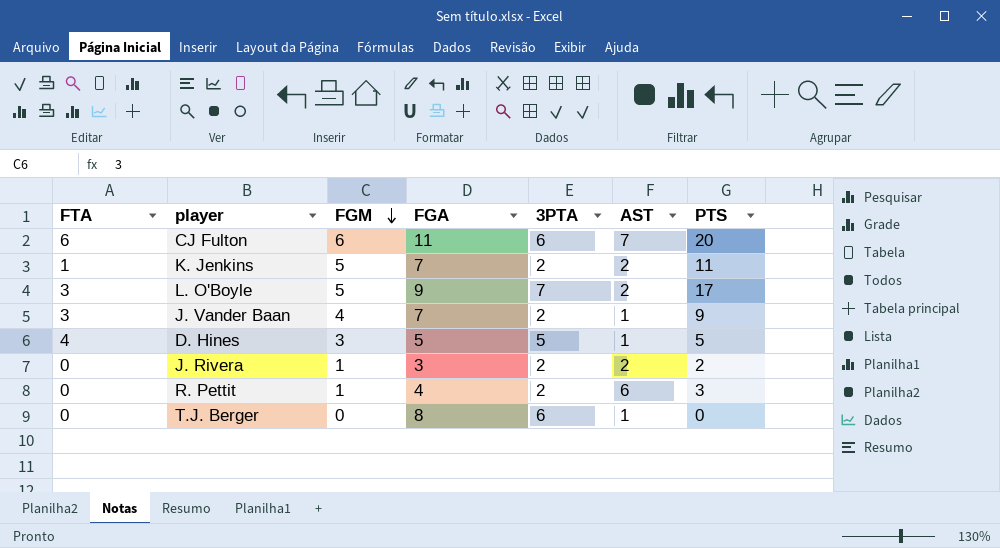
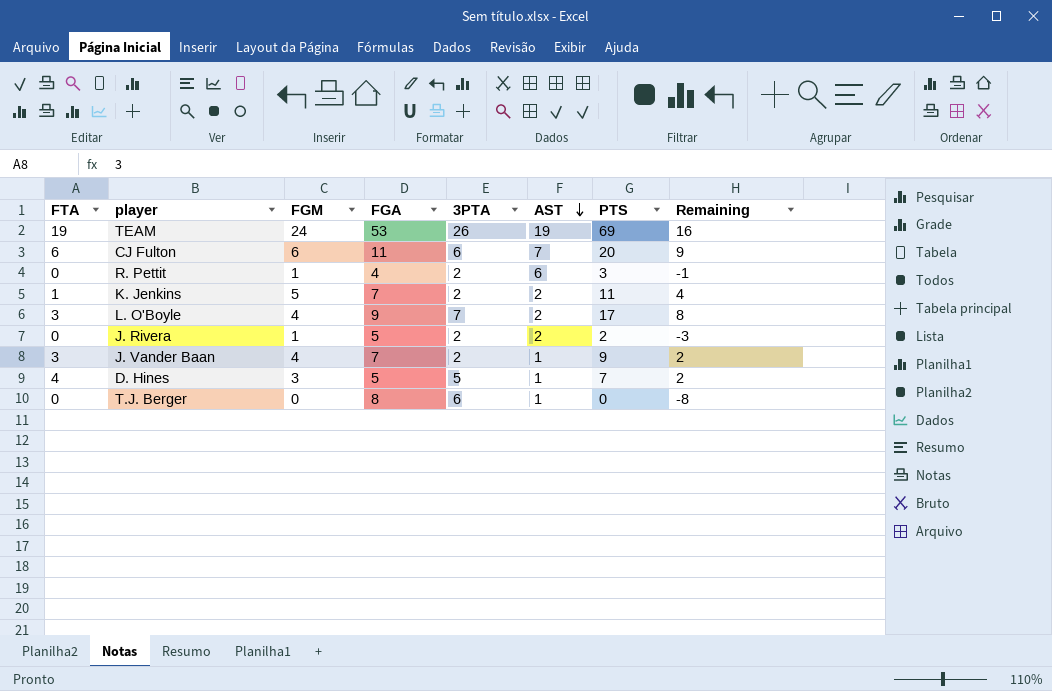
row order: FGM descending -> AST descending
column Remaining | formula: none -> [PTS] - [FGA]
row TEAM: none -> 19 | 24 | 53 | 26 | 19 | 69 | 16
L. O'Boyle | FGM: 5 -> 4
J. Rivera | FGA: 3 -> 5
D. Hines | PTS: 5 -> 7

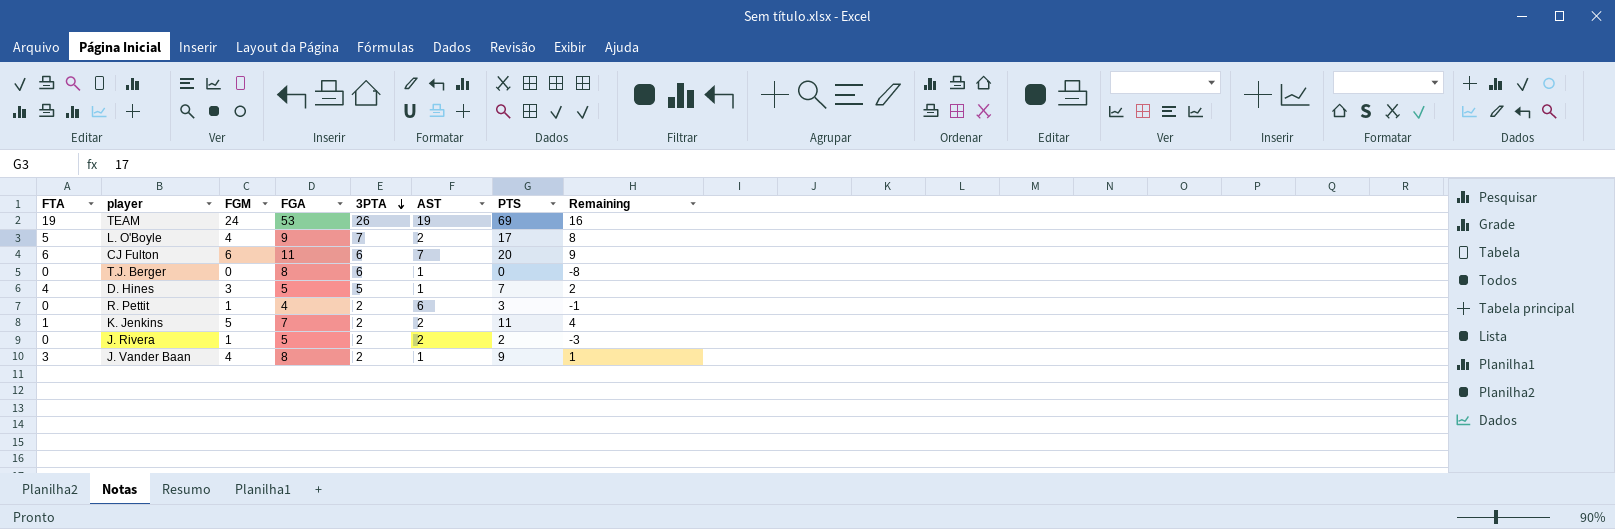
row order: AST descending -> 3PTA descending
L. O'Boyle | FTA: 3 -> 5
J. Vander Baan | FGA: 7 -> 8
J. Vander Baan | Remaining: 2 -> 1

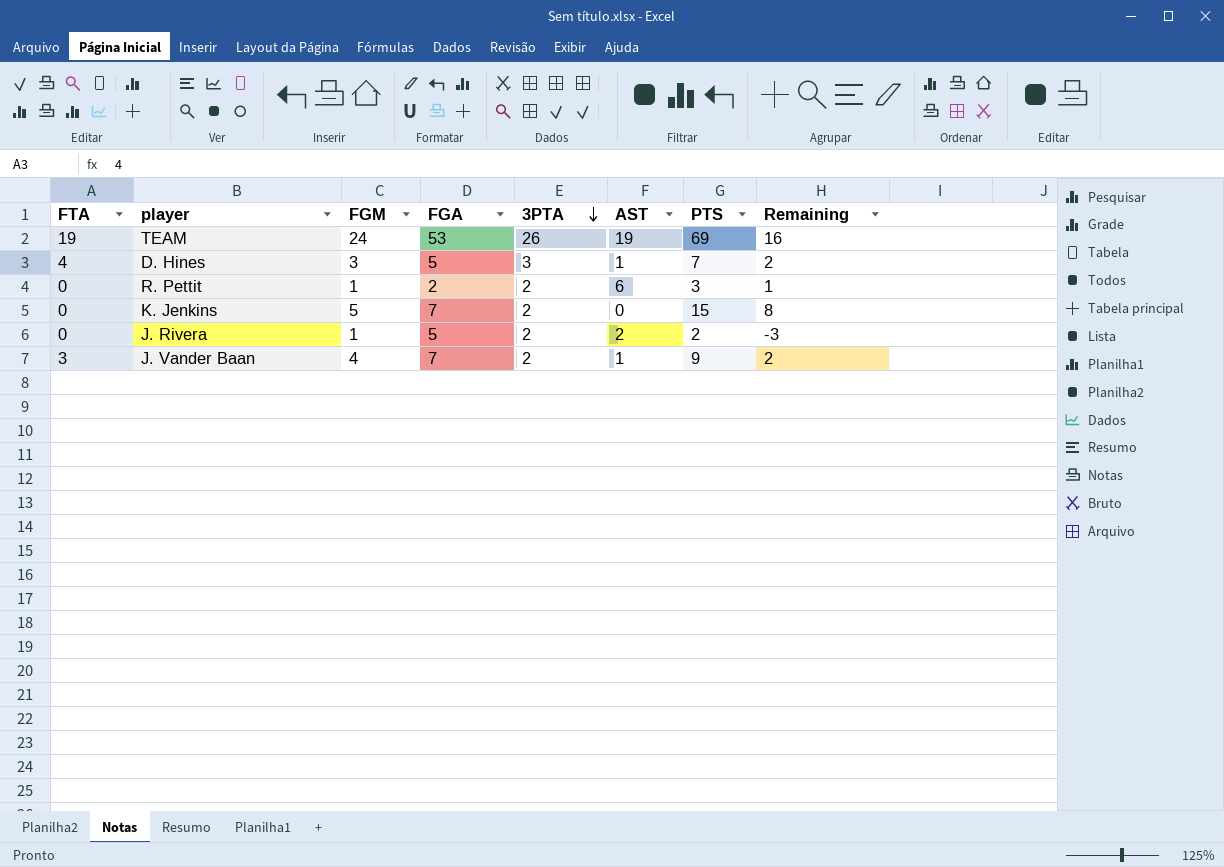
row L. O'Boyle: 5 | 4 | 9 | 7 | 2 | 17 | 8 -> none
row CJ Fulton: 6 | 6 | 11 | 6 | 7 | 20 | 9 -> none
row T.J. Berger: 0 | 0 | 8 | 6 | 1 | 0 | -8 -> none
D. Hines | 3PTA: 5 -> 3
R. Pettit | FGA: 4 -> 2
R. Pettit | Remaining: -1 -> 1
K. Jenkins | FTA: 1 -> 0
K. Jenkins | AST: 2 -> 0
K. Jenkins | PTS: 11 -> 15
K. Jenkins | Remaining: 4 -> 8
J. Vander Baan | FGA: 8 -> 7
J. Vander Baan | Remaining: 1 -> 2

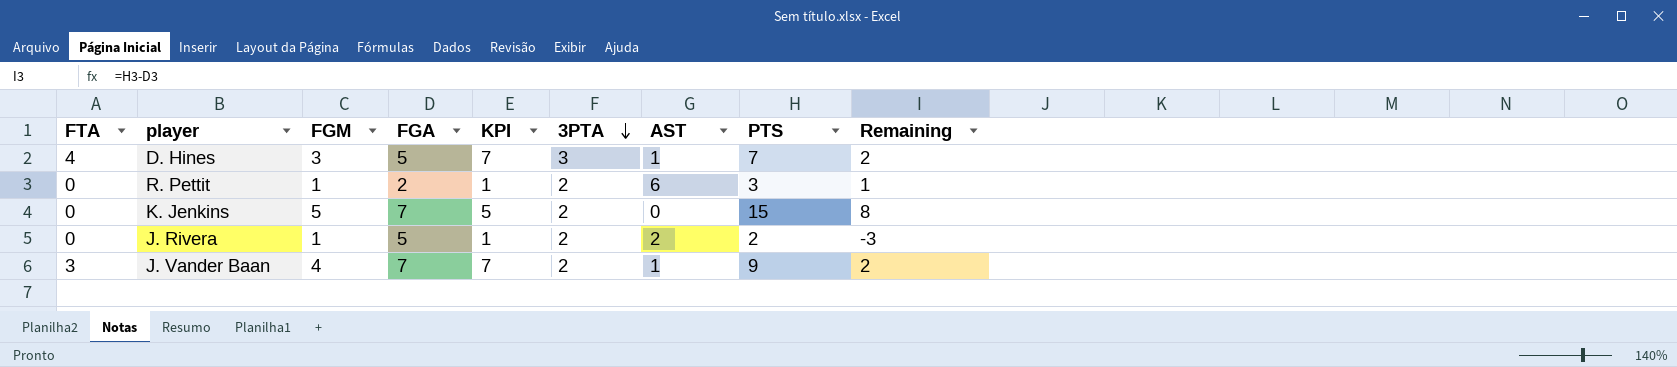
column KPI | formula: none -> [FTA] + [FGM]
row TEAM: 19 | 24 | 53 | 26 | 19 | 69 | 16 -> none

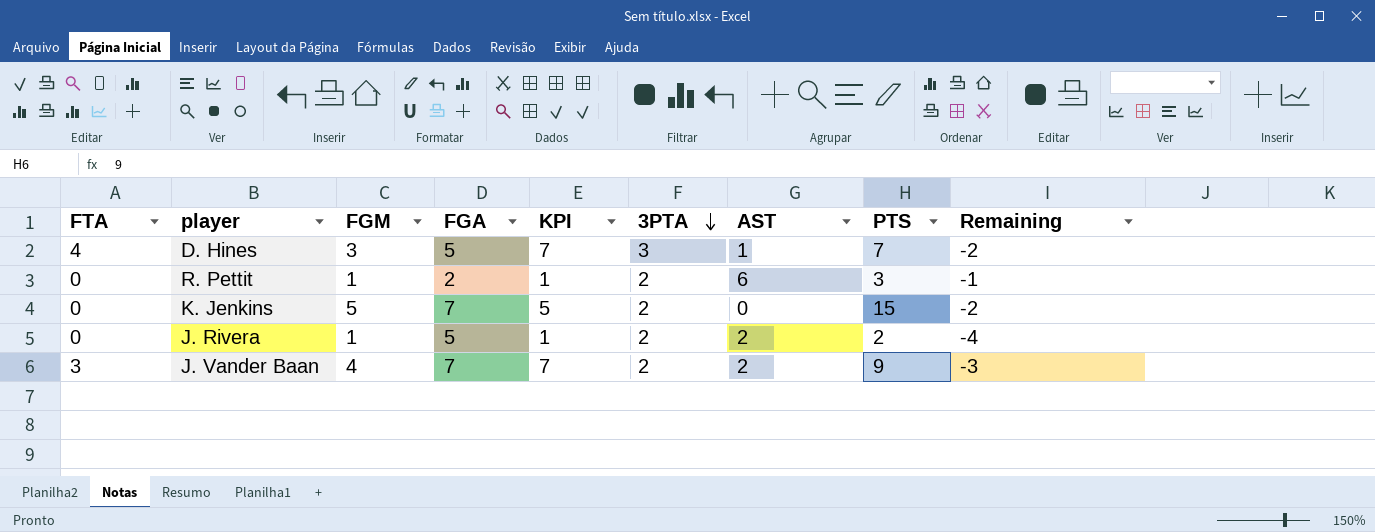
column Remaining | formula: [PTS] - [FGA] -> [FGM] - [FGA]
J. Vander Baan | AST: 1 -> 2

